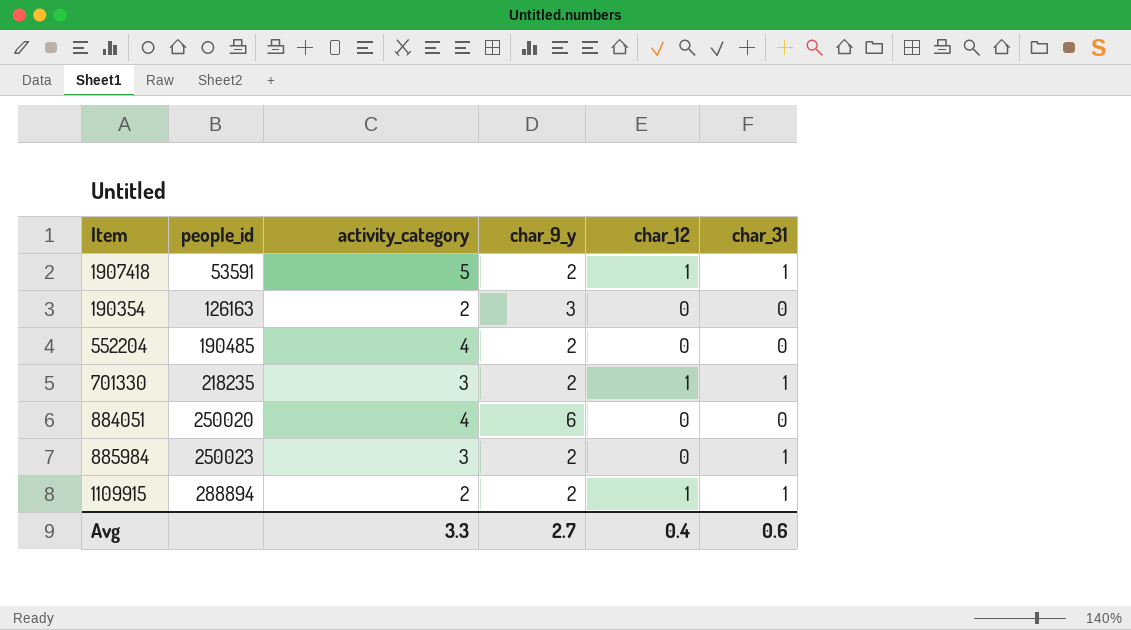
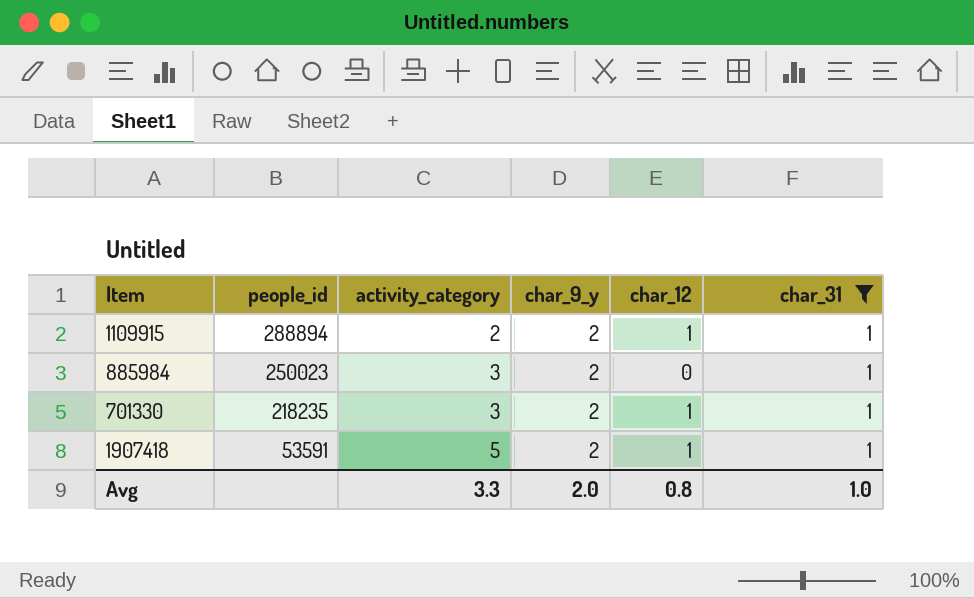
filter: none -> char_31 = 1
row order: people_id ascending -> people_id descending
Avg | char_9_y: 2.7 -> 2.0
Avg | char_12: 0.4 -> 0.8
Avg | char_31: 0.6 -> 1.0

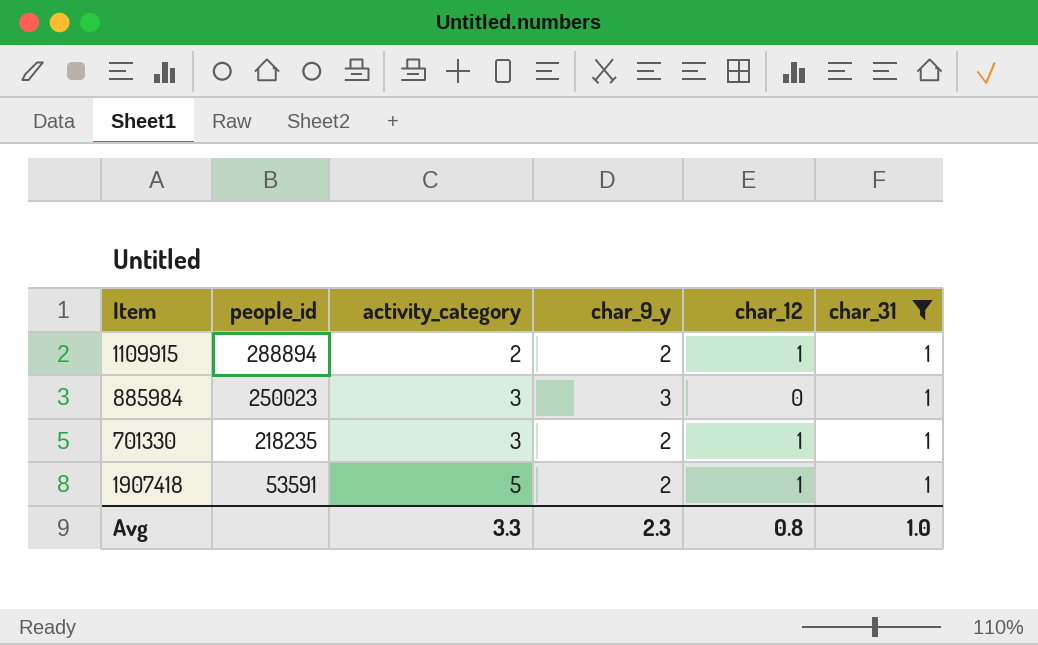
885984 | char_9_y: 2 -> 3
Avg | char_9_y: 2.0 -> 2.3

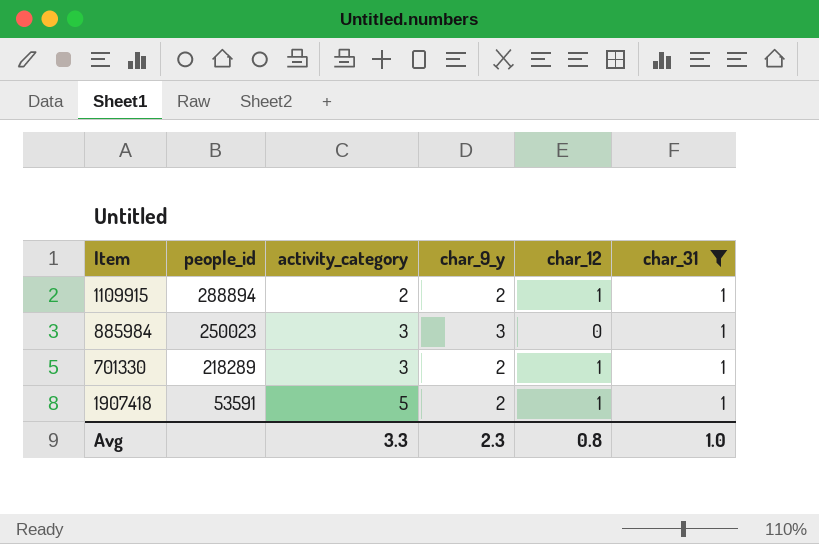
701330 | people_id: 218235 -> 218289

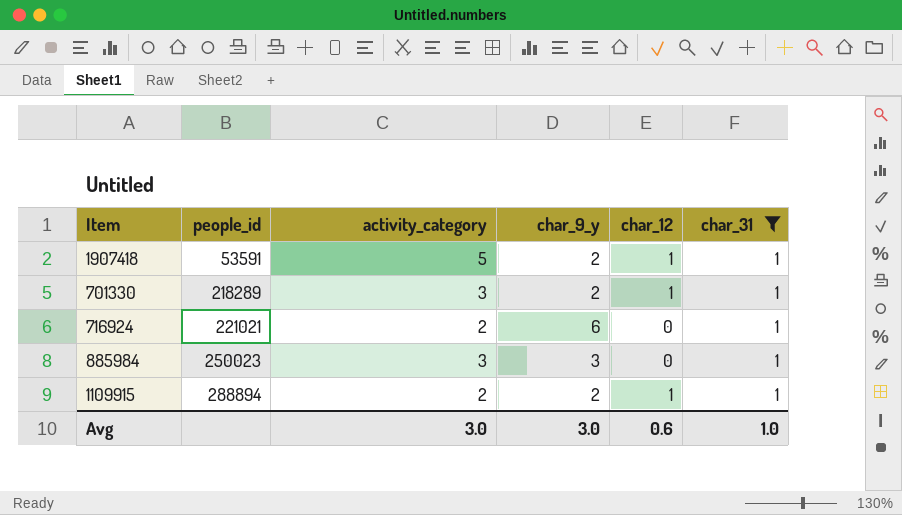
row order: people_id descending -> people_id ascending
row 716924: none -> 221021 | 2 | 6 | 0 | 1
Avg | activity_category: 3.3 -> 3.0
Avg | char_9_y: 2.3 -> 3.0
Avg | char_12: 0.8 -> 0.6

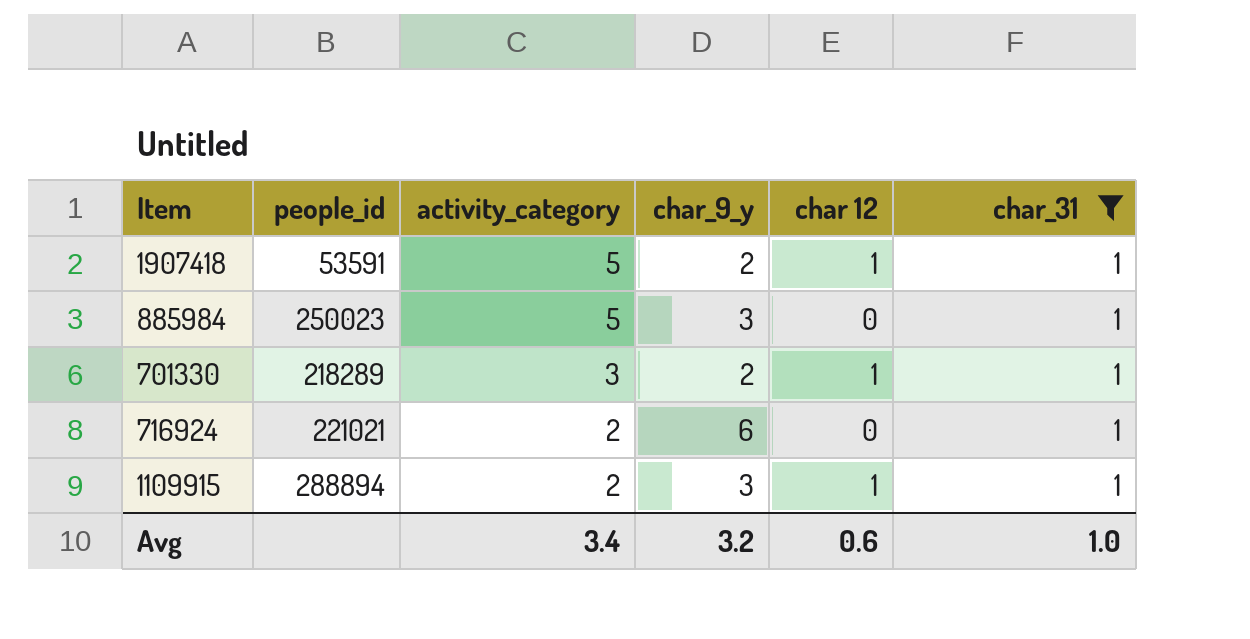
row order: people_id ascending -> activity_category descending
column name: char_12 -> char 12
885984 | activity_category: 3 -> 5
1109915 | char_9_y: 2 -> 3
Avg | activity_category: 3.0 -> 3.4
Avg | char_9_y: 3.0 -> 3.2

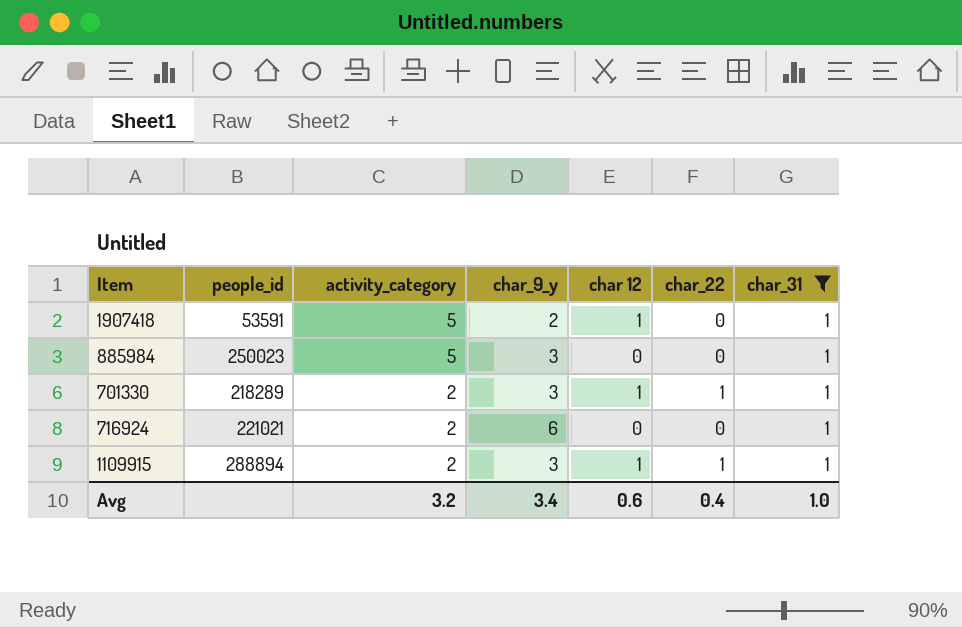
column char_22 | position: none -> 6
701330 | activity_category: 3 -> 2
701330 | char_9_y: 2 -> 3
Avg | activity_category: 3.4 -> 3.2
Avg | char_9_y: 3.2 -> 3.4

